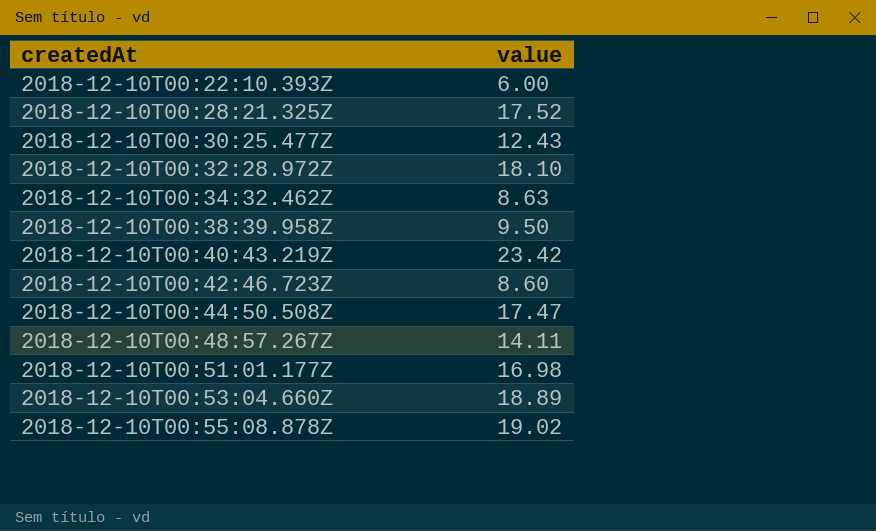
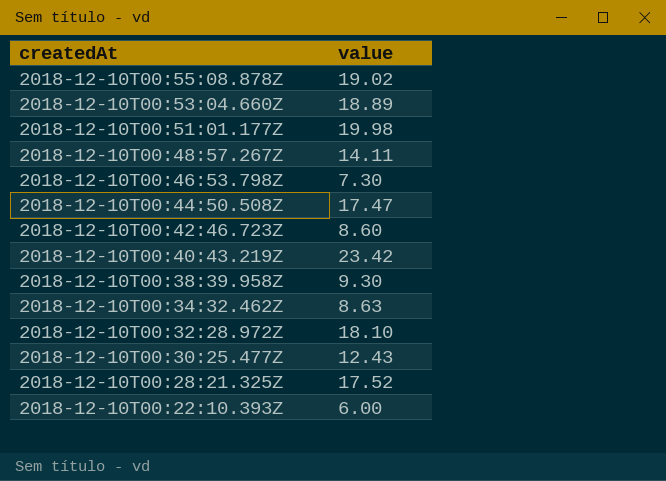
row order: createdAt ascending -> createdAt descending
2018-12-10T00:51:01.177Z | value: 16.98 -> 19.98
row 2018-12-10T00:46:53.798Z: none -> 7.30
2018-12-10T00:38:39.958Z | value: 9.50 -> 9.30

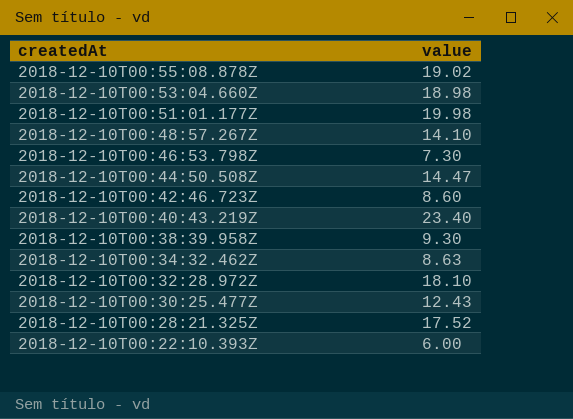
2018-12-10T00:53:04.660Z | value: 18.89 -> 18.98
2018-12-10T00:48:57.267Z | value: 14.11 -> 14.10
2018-12-10T00:44:50.508Z | value: 17.47 -> 14.47
2018-12-10T00:40:43.219Z | value: 23.42 -> 23.40

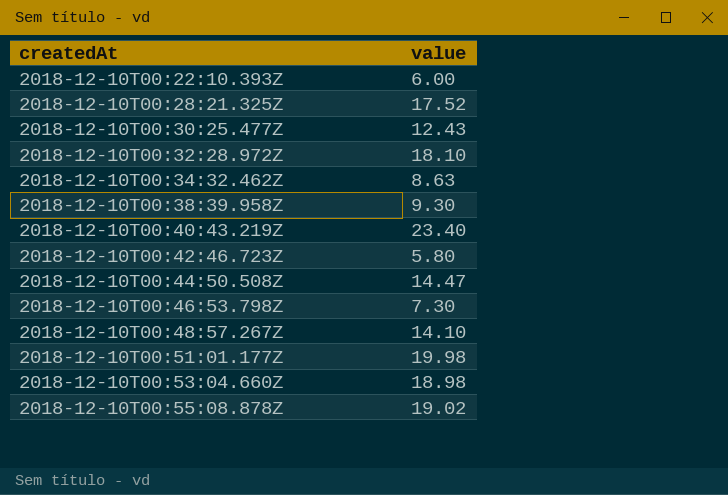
row order: createdAt descending -> createdAt ascending
2018-12-10T00:42:46.723Z | value: 8.60 -> 5.80

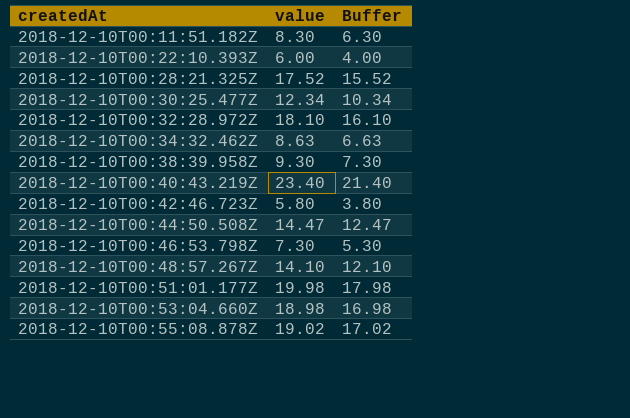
column Buffer | formula: none -> [value] - 2
row 2018-12-10T00:11:51.182Z: none -> 8.30 | 6.30
2018-12-10T00:30:25.477Z | value: 12.43 -> 12.34

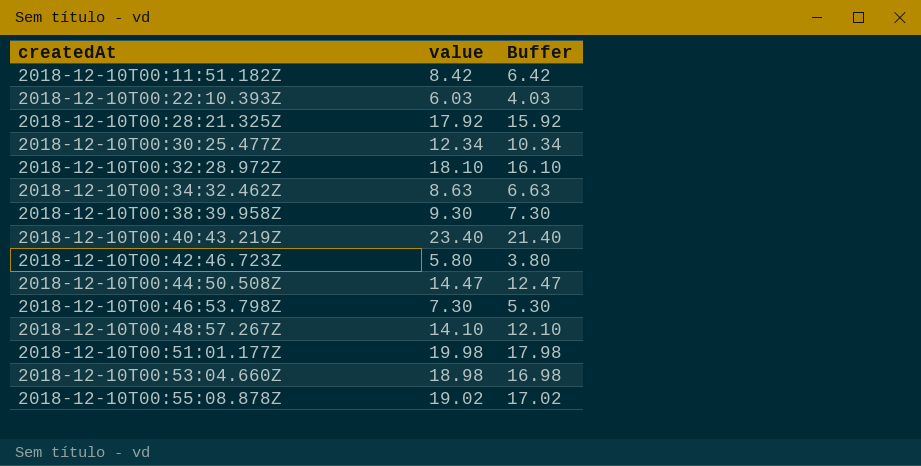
2018-12-10T00:11:51.182Z | value: 8.30 -> 8.42
2018-12-10T00:11:51.182Z | Buffer: 6.30 -> 6.42
2018-12-10T00:22:10.393Z | value: 6.00 -> 6.03
2018-12-10T00:22:10.393Z | Buffer: 4.00 -> 4.03
2018-12-10T00:28:21.325Z | value: 17.52 -> 17.92
2018-12-10T00:28:21.325Z | Buffer: 15.52 -> 15.92

